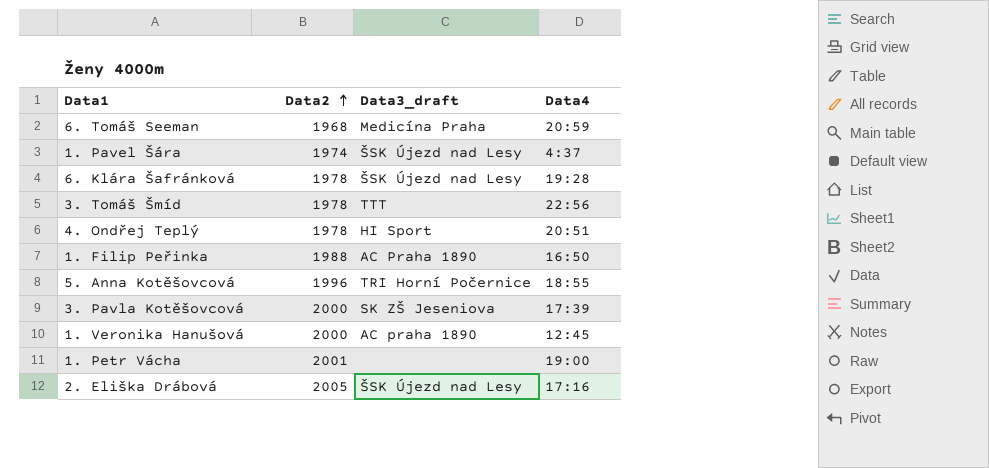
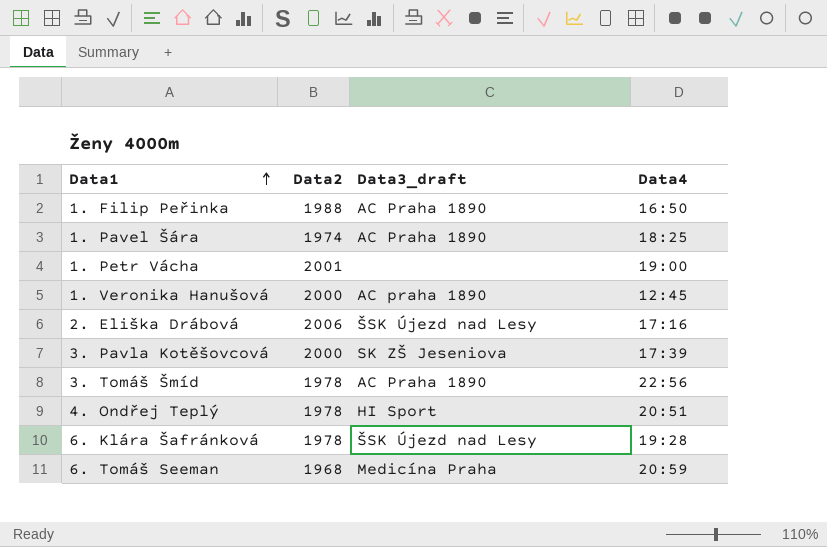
row order: Data2 ascending -> Data1 ascending
row 5. Anna Kotěšovcová: 1996 | TRI Horní Počernice | 18:55 -> none
1. Pavel Šára | Data3_draft: ŠSK Újezd nad Lesy -> AC Praha 1890
1. Pavel Šára | Data4: 4:37 -> 18:25
2. Eliška Drábová | Data2: 2005 -> 2006
3. Tomáš Šmíd | Data3_draft: TTT -> AC Praha 1890

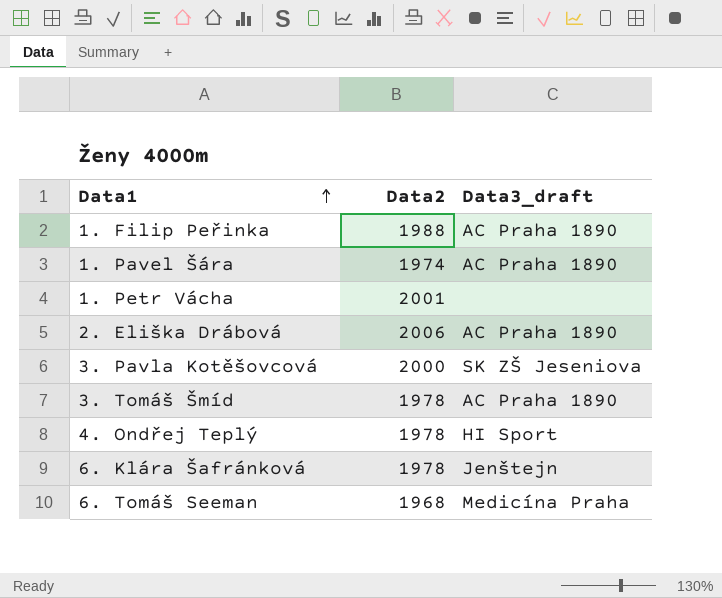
column Data4 | position: 4 -> none
row 1. Veronika Hanušová: 2000 | AC praha 1890 | 12:45 -> none
2. Eliška Drábová | Data3_draft: ŠSK Újezd nad Lesy -> AC Praha 1890
6. Klára Šafránková | Data3_draft: ŠSK Újezd nad Lesy -> Jenštejn

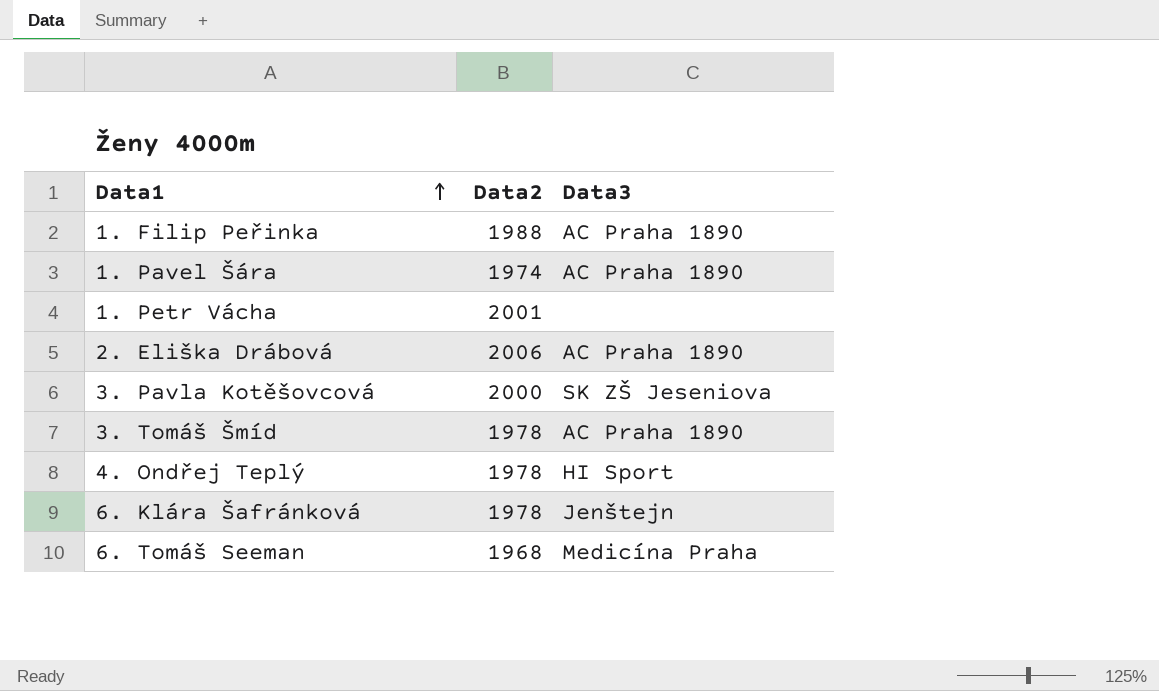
column name: Data3_draft -> Data3

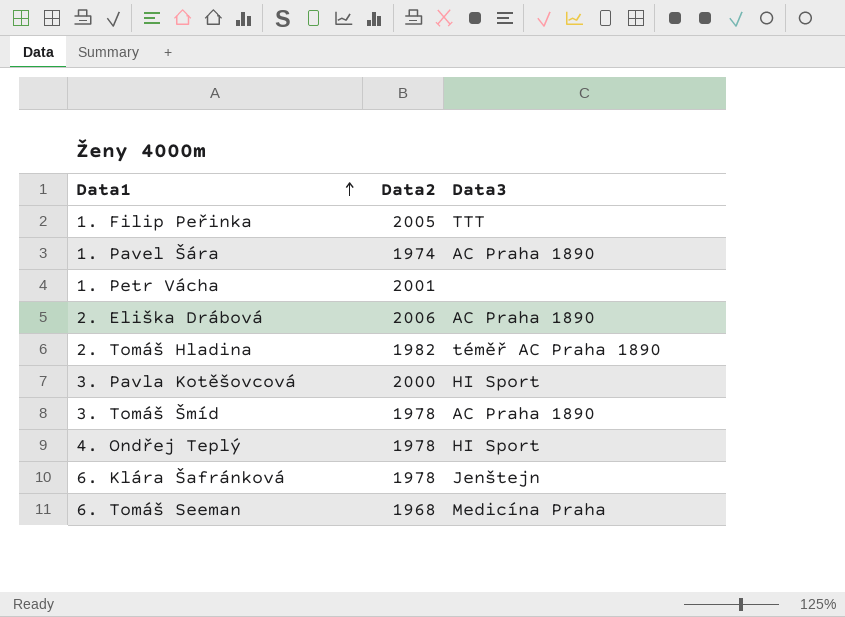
1. Filip Peřinka | Data2: 1988 -> 2005
1. Filip Peřinka | Data3: AC Praha 1890 -> TTT
row 2. Tomáš Hladina: none -> 1982 | téměř AC Praha 1890
3. Pavla Kotěšovcová | Data3: SK ZŠ Jeseniova -> HI Sport

